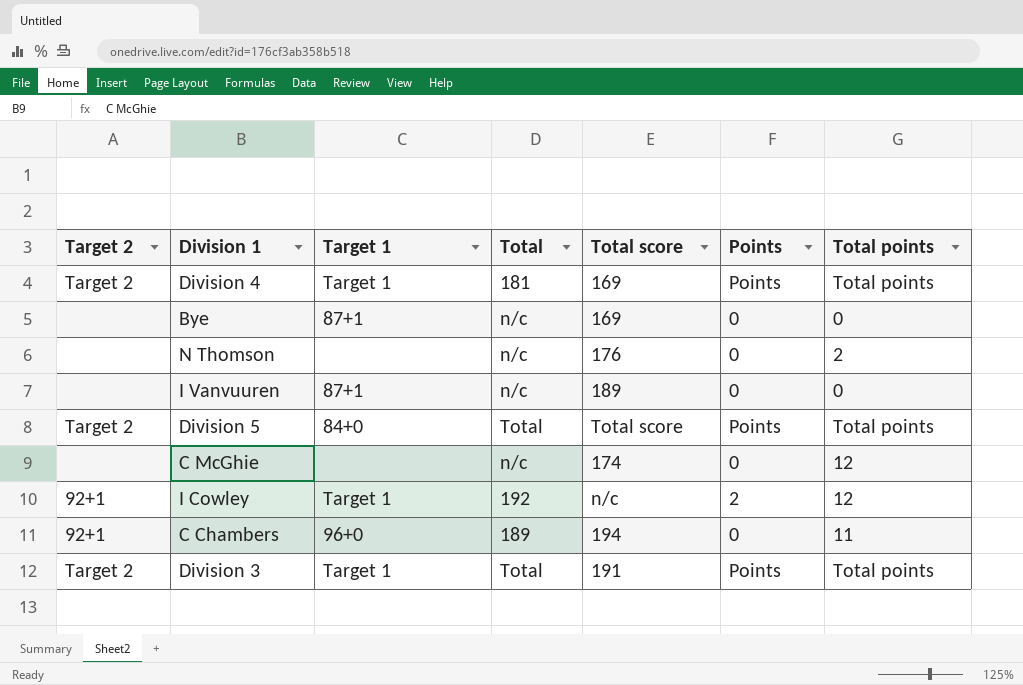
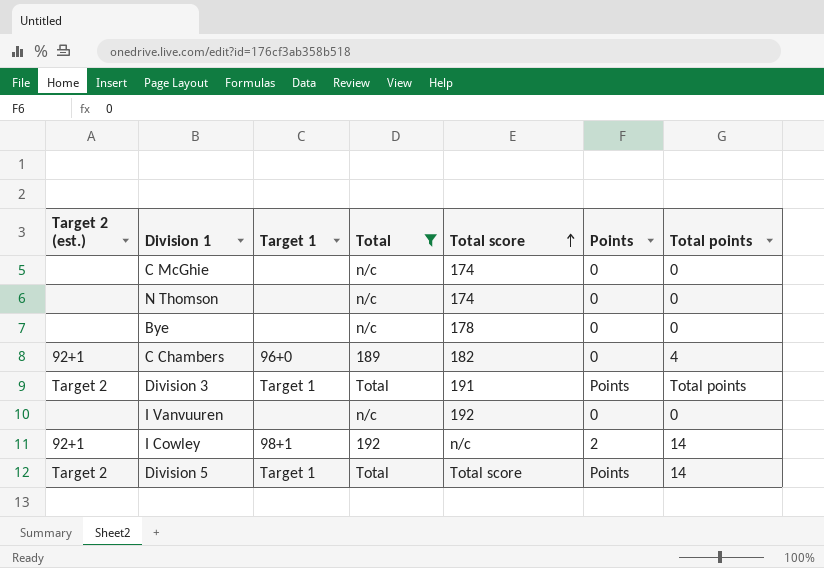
filter: none -> Total != 181
row order: none -> Total score ascending
column name: Target 2 -> Target 2 (est.)
C McGhie | Total points: 12 -> 0
N Thomson | Total score: 176 -> 174
N Thomson | Total points: 2 -> 0
Bye | Target 1: 87+1 -> none
Bye | Total score: 169 -> 178
C Chambers | Total score: 194 -> 182
C Chambers | Total points: 11 -> 4
I Vanvuuren | Target 1: 87+1 -> none
I Vanvuuren | Total score: 189 -> 192
I Cowley | Target 1: Target 1 -> 98+1
I Cowley | Total points: 12 -> 14
Division 5 | Target 1: 84+0 -> Target 1
Division 5 | Total points: Total points -> 14

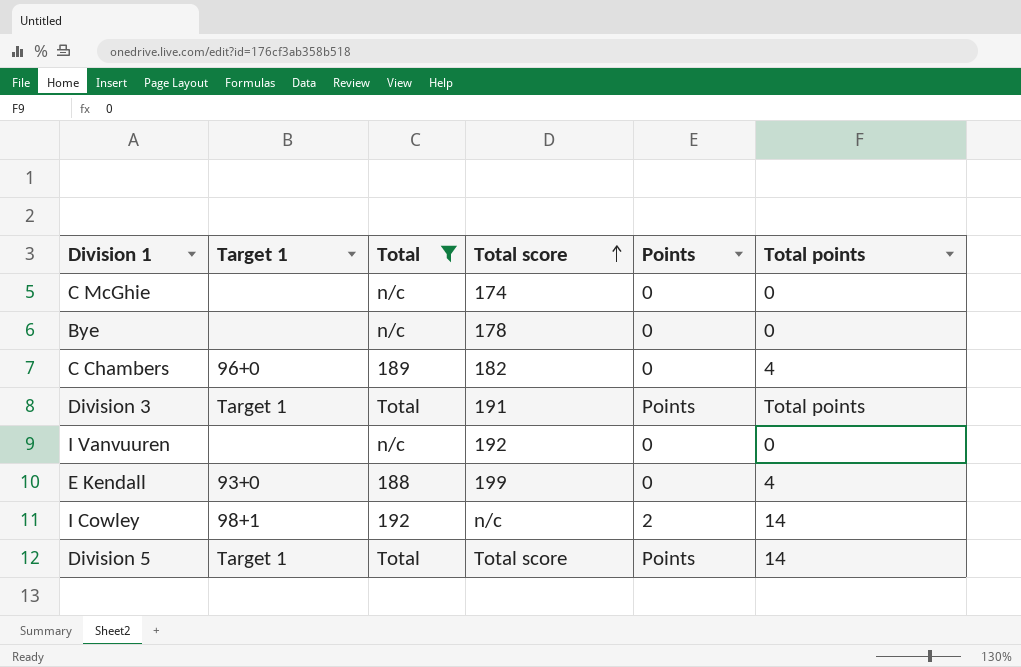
column Target 2 (est.) | position: 1 -> none
row N Thomson: none | none | n/c | 174 | 0 | 0 -> none
row E Kendall: none -> 93+0 | 188 | 199 | 0 | 4

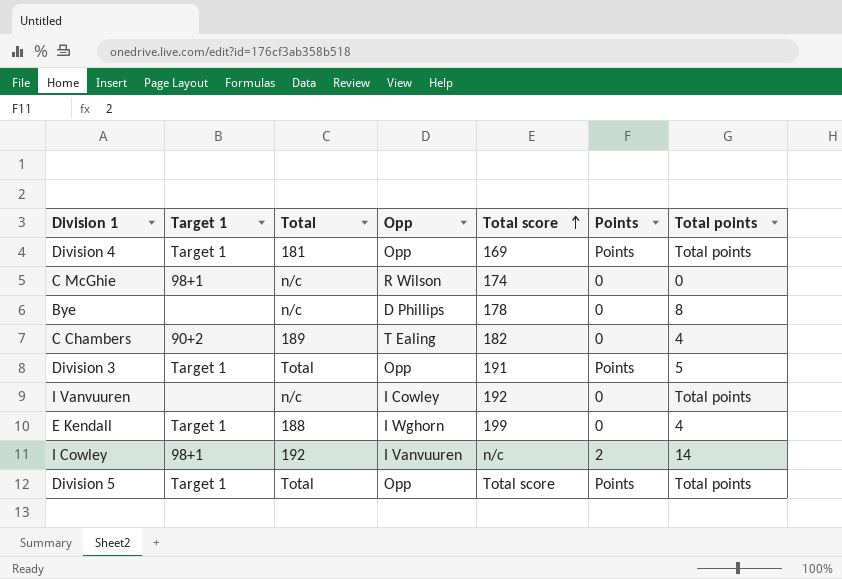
filter: Total != 181 -> none
column Opp | position: none -> 4
C McGhie | Target 1: none -> 98+1
Bye | Total points: 0 -> 8
C Chambers | Target 1: 96+0 -> 90+2
Division 3 | Total points: Total points -> 5
I Vanvuuren | Total points: 0 -> Total points
E Kendall | Target 1: 93+0 -> Target 1
Division 5 | Total points: 14 -> Total points

